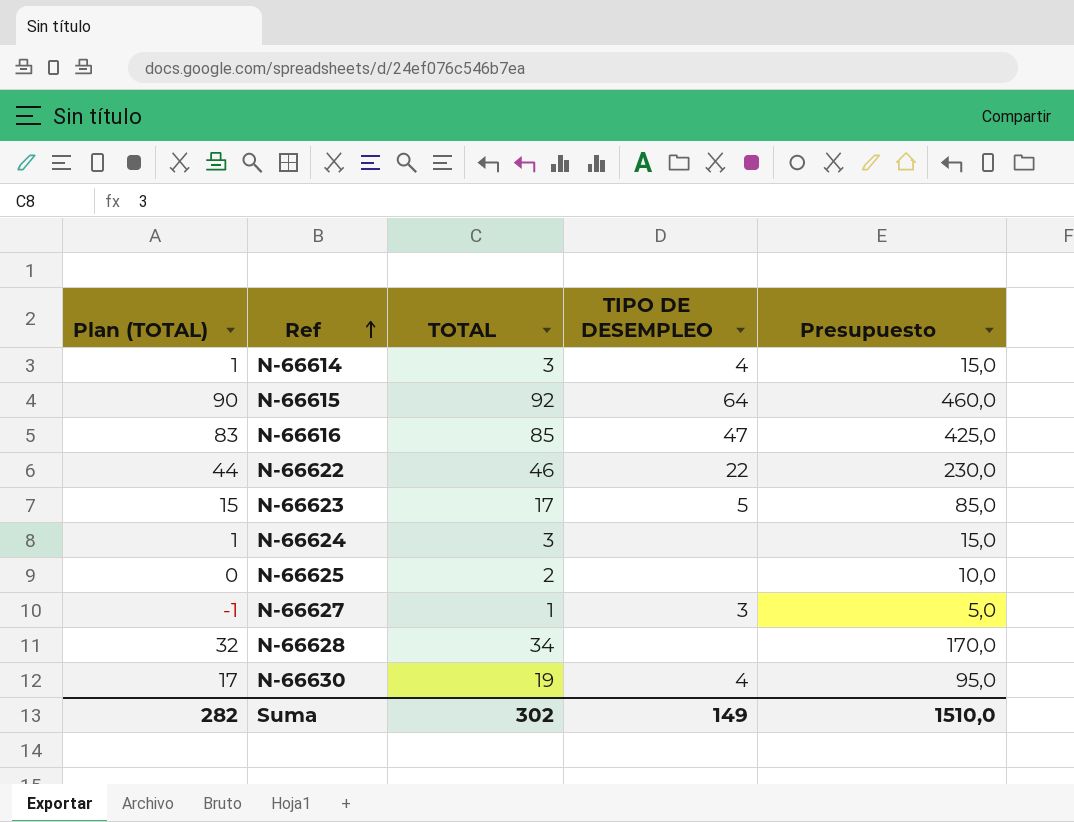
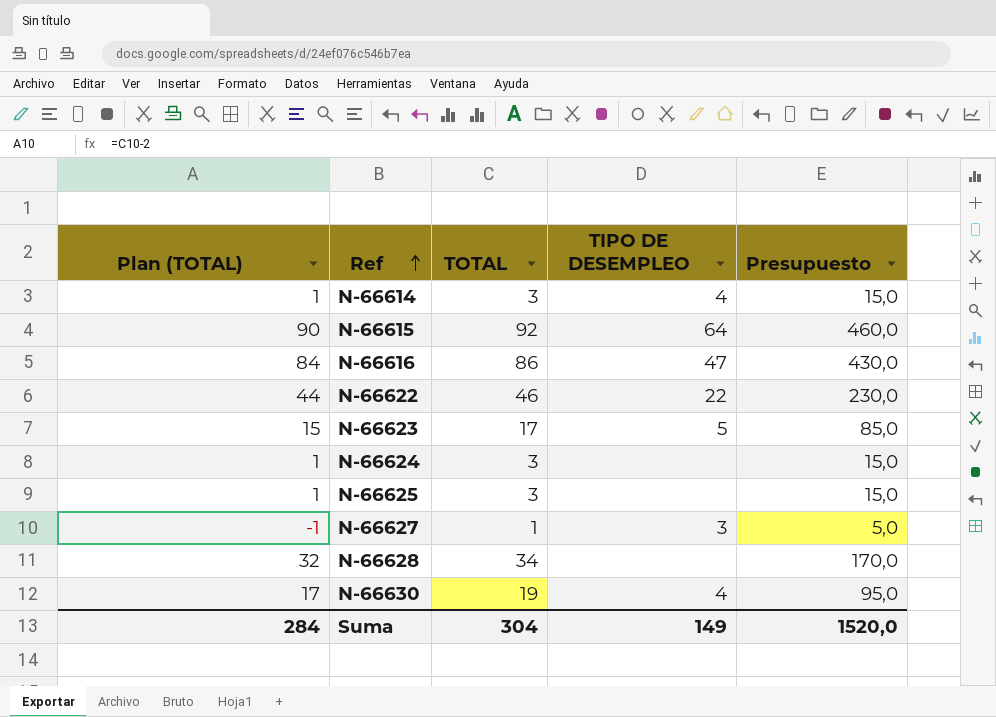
N-66616 | Plan (TOTAL): 83 -> 84
N-66616 | TOTAL: 85 -> 86
N-66616 | Presupuesto: 425,0 -> 430,0
N-66625 | Plan (TOTAL): 0 -> 1
N-66625 | TOTAL: 2 -> 3
N-66625 | Presupuesto: 10,0 -> 15,0
Suma | Plan (TOTAL): 282 -> 284
Suma | TOTAL: 302 -> 304
Suma | Presupuesto: 1510,0 -> 1520,0

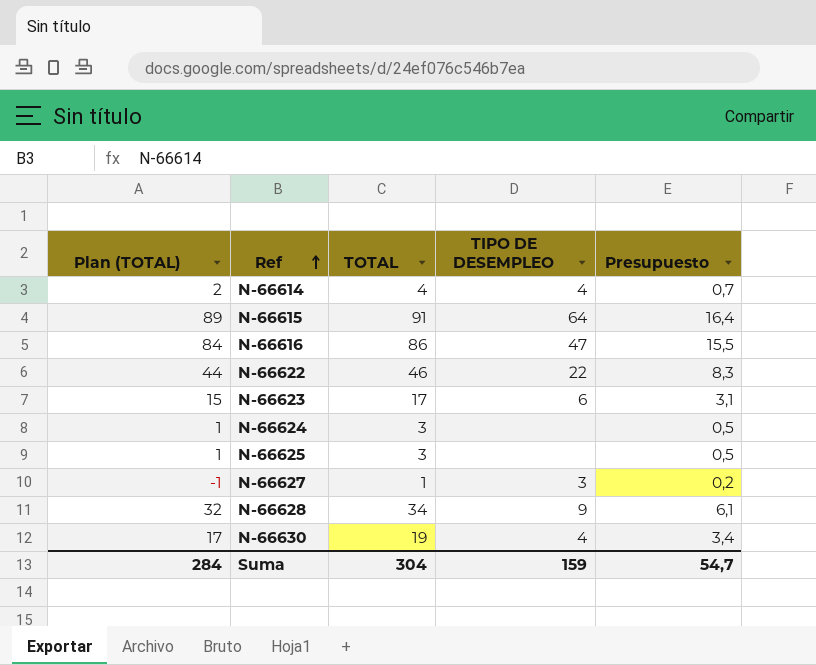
column Presupuesto | formula: [TOTAL] * 5 -> [TOTAL] * 0,18
N-66614 | Plan (TOTAL): 1 -> 2
N-66614 | TOTAL: 3 -> 4
N-66615 | Plan (TOTAL): 90 -> 89
N-66615 | TOTAL: 92 -> 91
N-66623 | TIPO DE DESEMPLEO: 5 -> 6
N-66628 | TIPO DE DESEMPLEO: none -> 9
Suma | TIPO DE DESEMPLEO: 149 -> 159
Suma | Presupuesto: 1520,0 -> 54,7

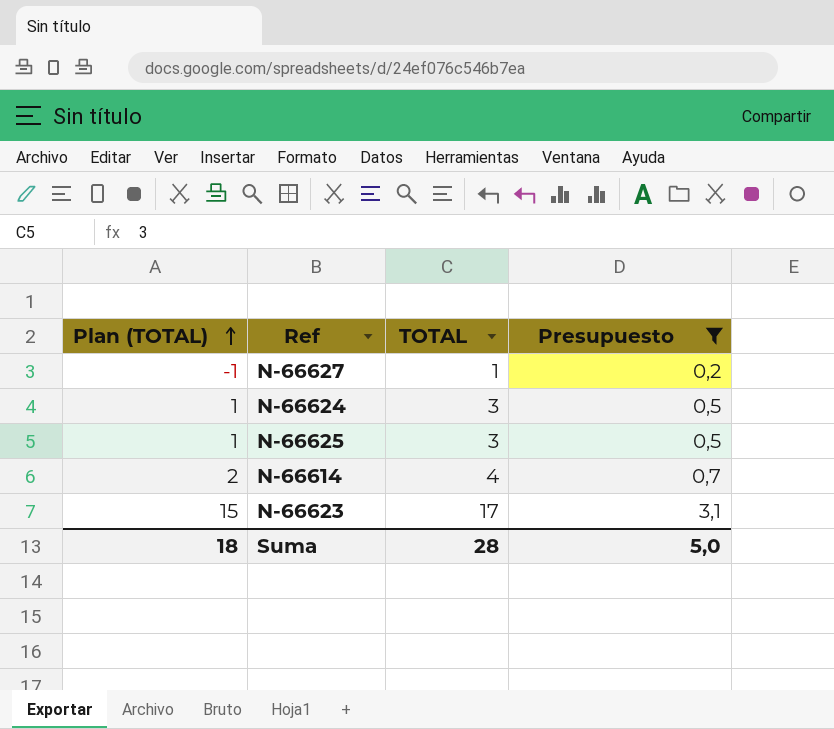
filter: none -> Presupuesto <= 3,1
row order: Ref ascending -> Plan (TOTAL) ascending
column TIPO DE DESEMPLEO | position: 4 -> none
Suma | Plan (TOTAL): 284 -> 18
Suma | TOTAL: 304 -> 28
Suma | Presupuesto: 54,7 -> 5,0

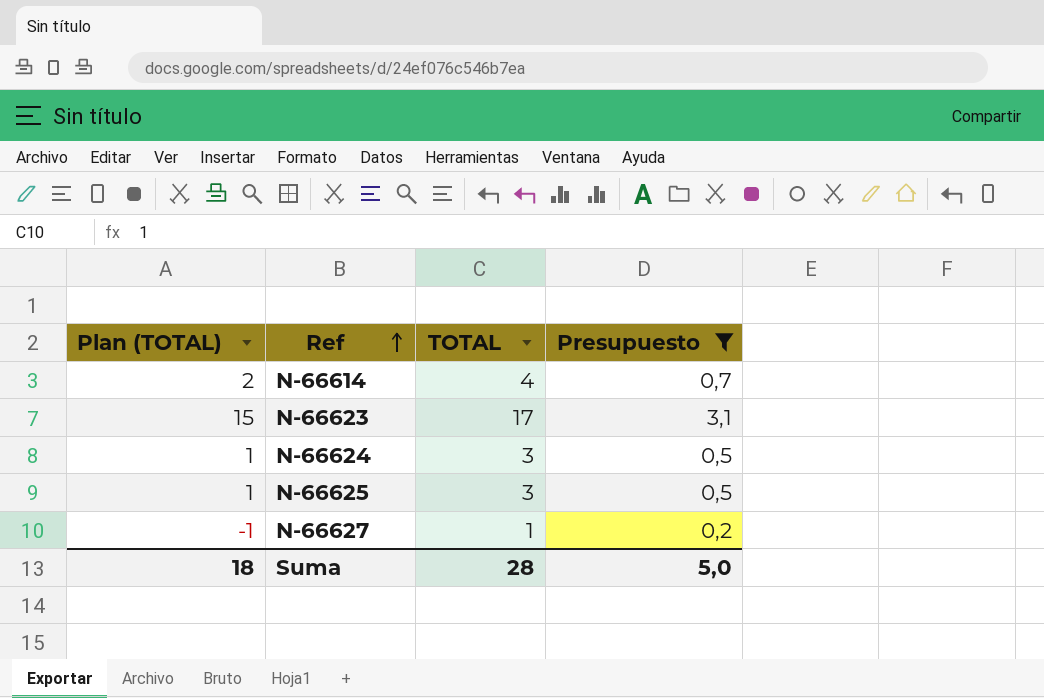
row order: Plan (TOTAL) ascending -> Ref ascending

